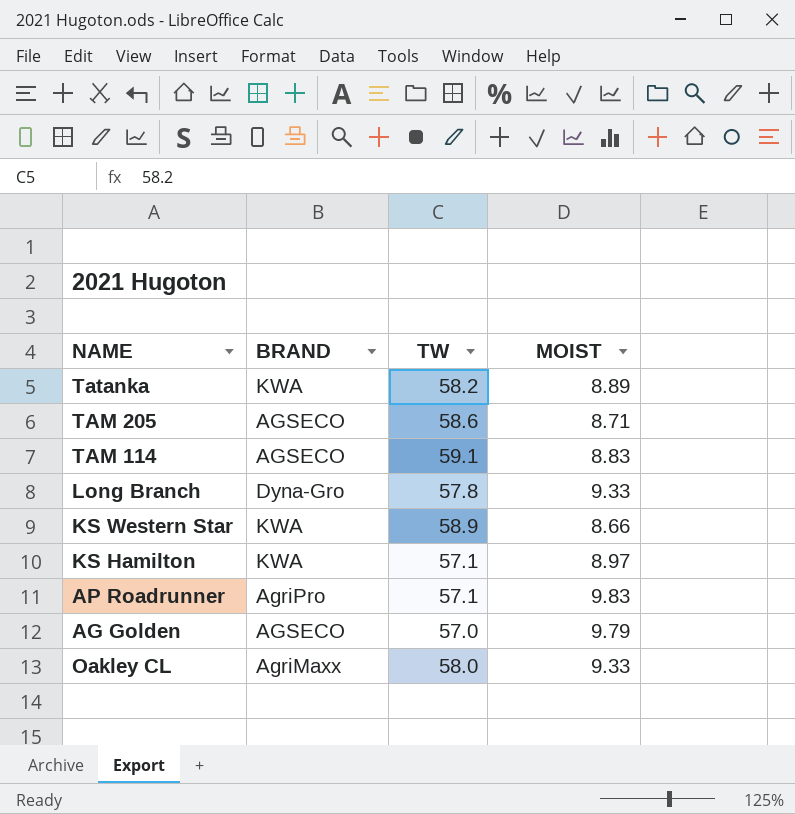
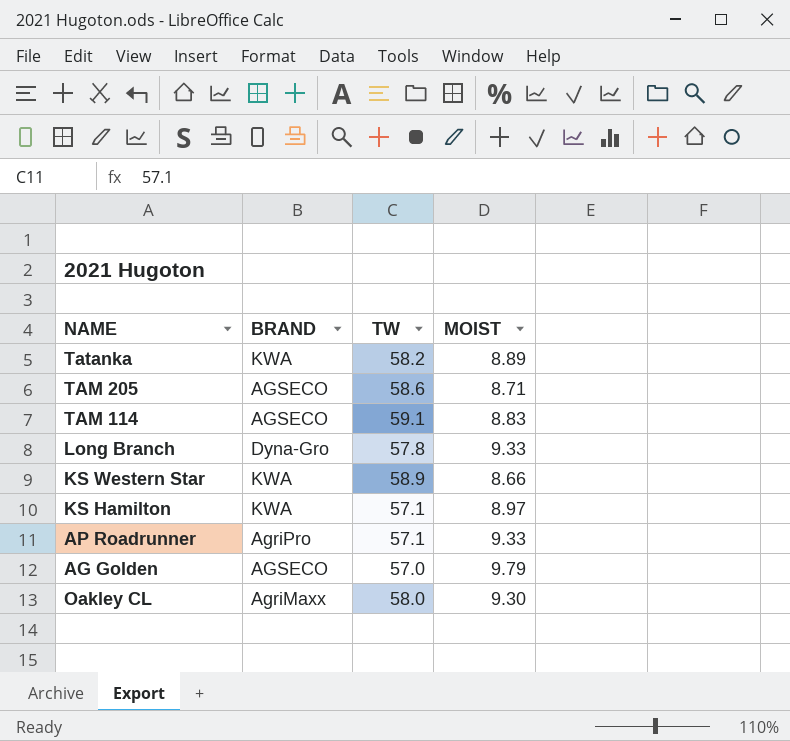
AP Roadrunner | MOIST: 9.83 -> 9.33
Oakley CL | MOIST: 9.33 -> 9.30

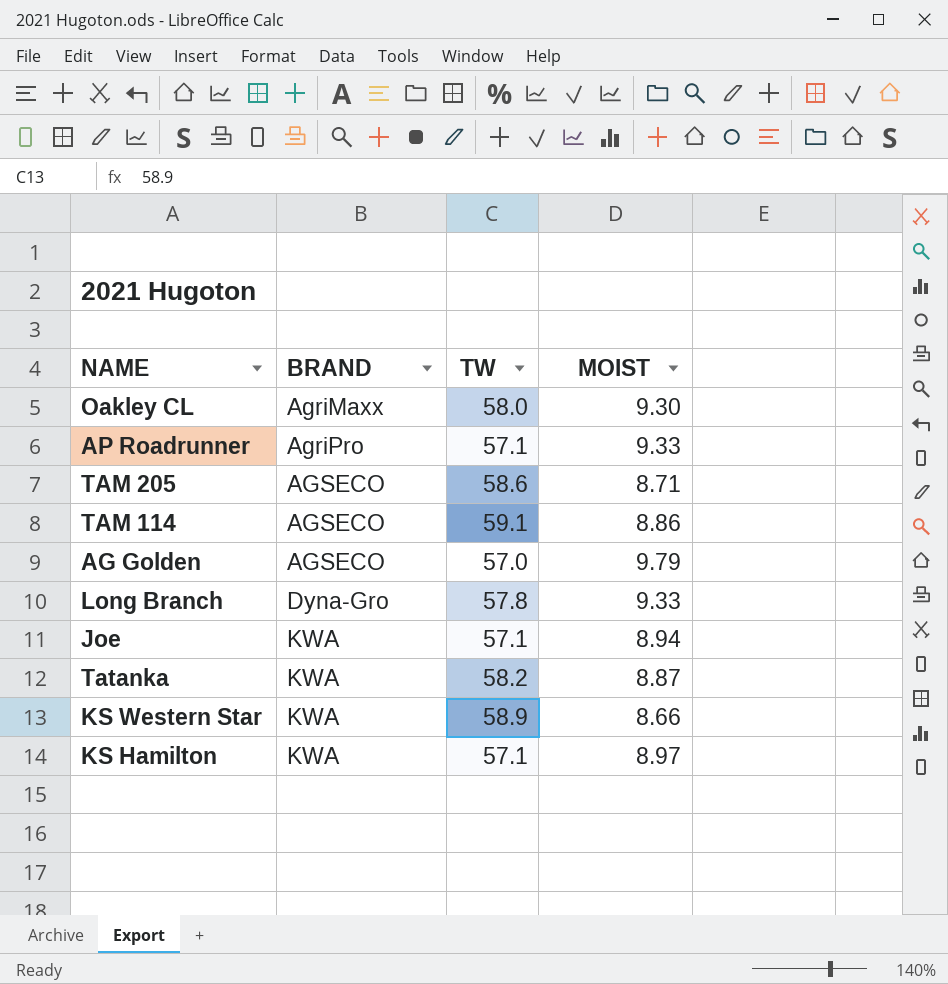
row order: none -> BRAND ascending
TAM 114 | MOIST: 8.83 -> 8.86
row Joe: none -> KWA | 57.1 | 8.94
Tatanka | MOIST: 8.89 -> 8.87

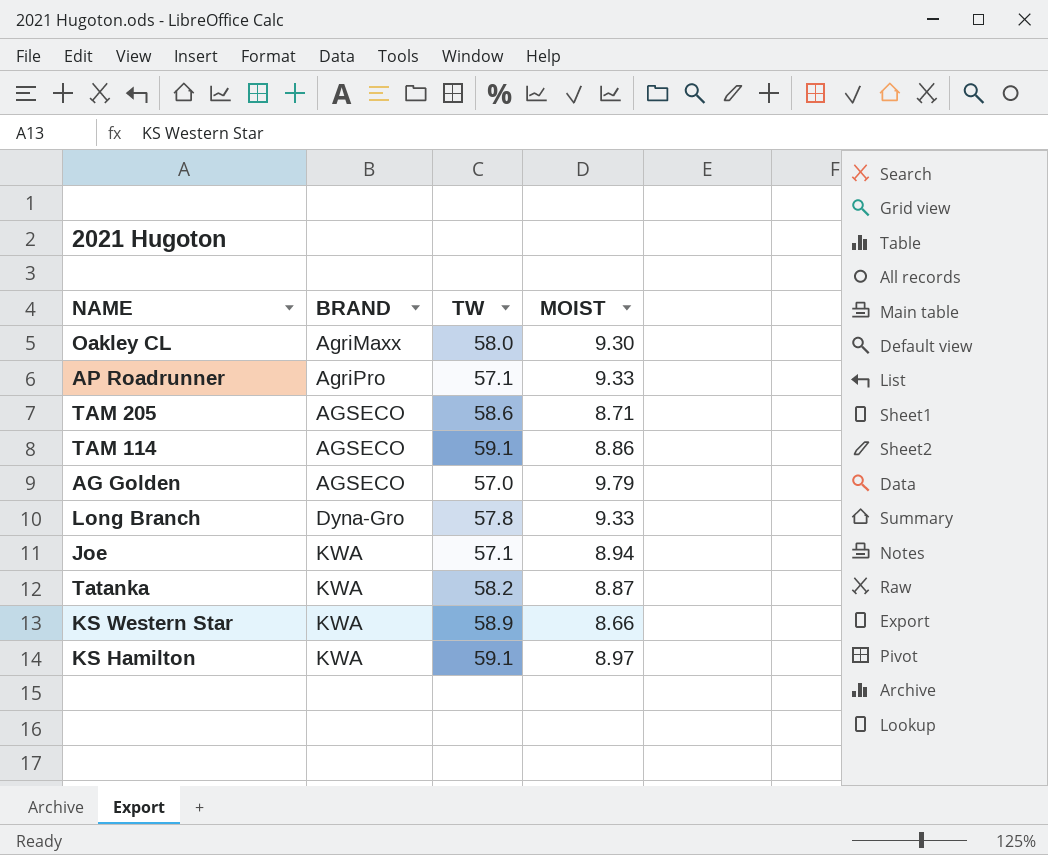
KS Hamilton | TW: 57.1 -> 59.1

